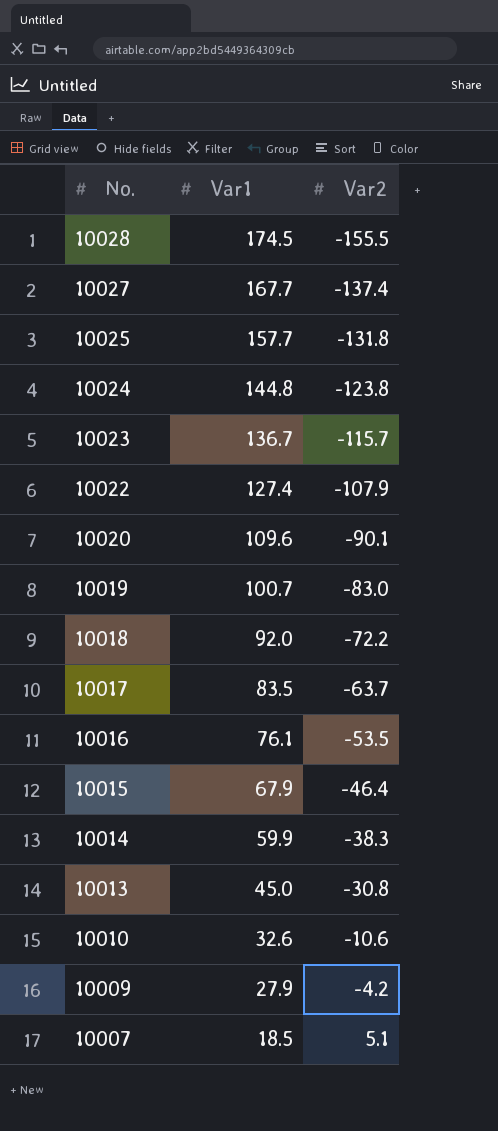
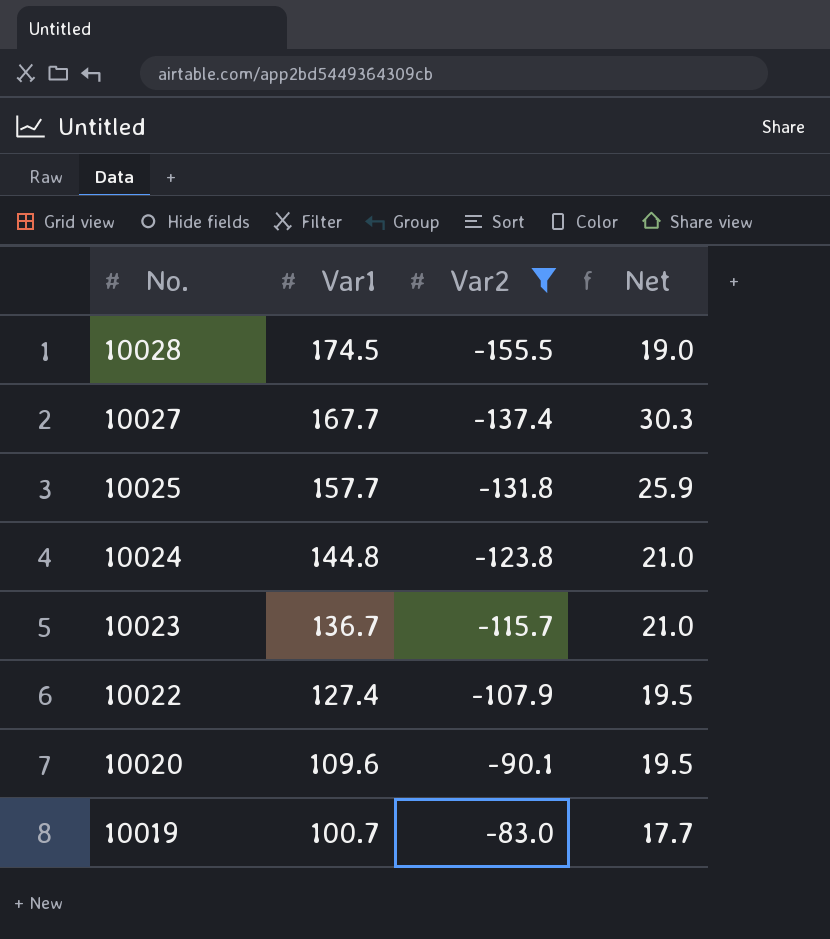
filter: none -> Var2 <= -83.0
column Net | formula: none -> [Var1] + [Var2]

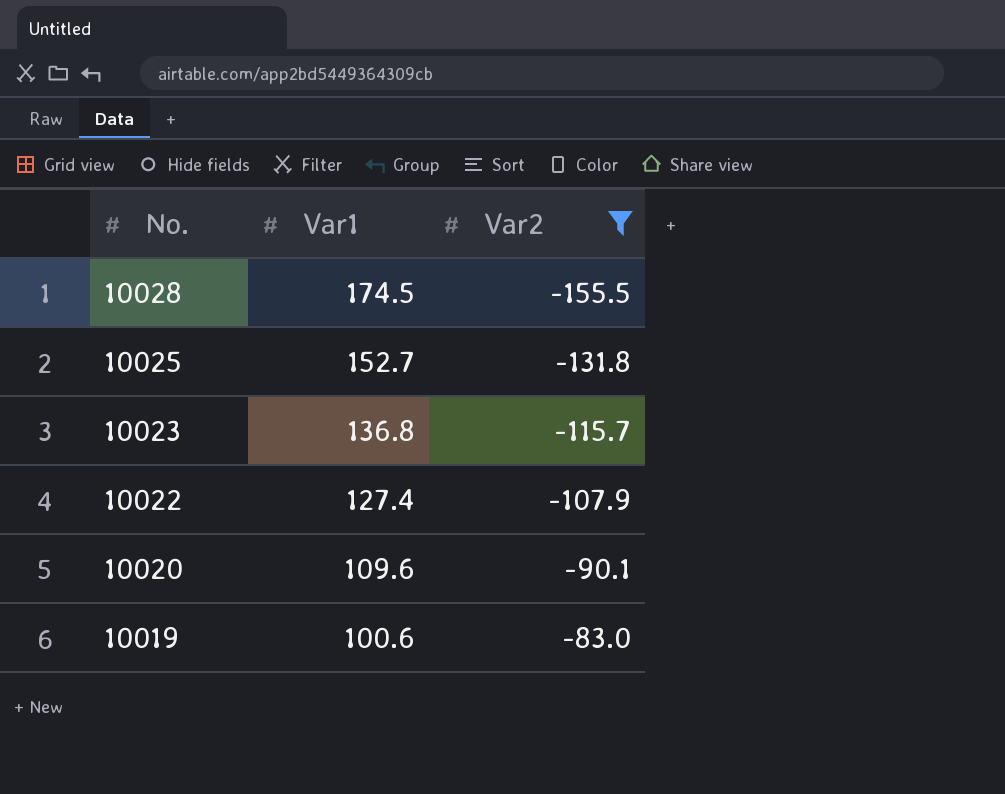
column Net | formula: [Var1] + [Var2] -> none
row 10027: 167.7 | -137.4 | 30.3 -> none
row 10024: 144.8 | -123.8 | 21.0 -> none
10025 | Var1: 157.7 -> 152.7
10023 | Var1: 136.7 -> 136.8
10019 | Var1: 100.7 -> 100.6

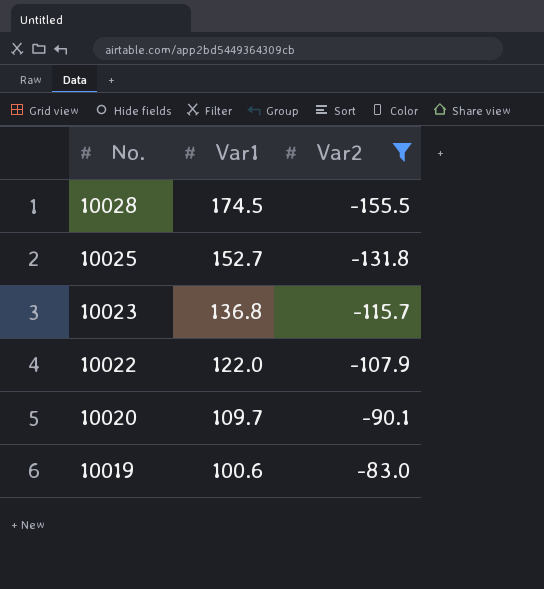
10022 | Var1: 127.4 -> 122.0
10020 | Var1: 109.6 -> 109.7

